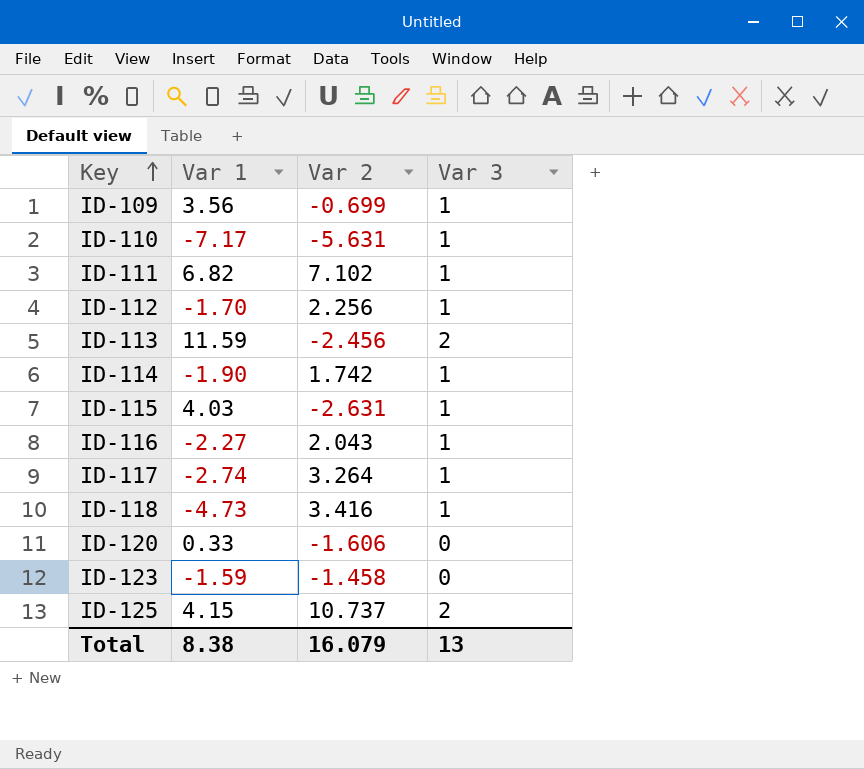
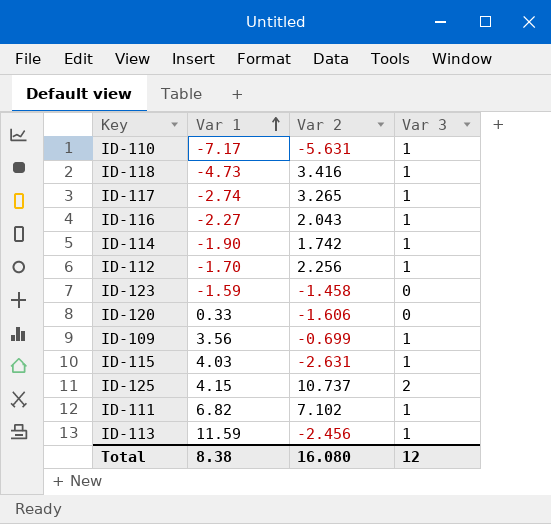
row order: Key ascending -> Var 1 ascending
ID-117 | Var 2: 3.264 -> 3.265
ID-113 | Var 3: 2 -> 1
Total | Var 2: 16.079 -> 16.080
Total | Var 3: 13 -> 12

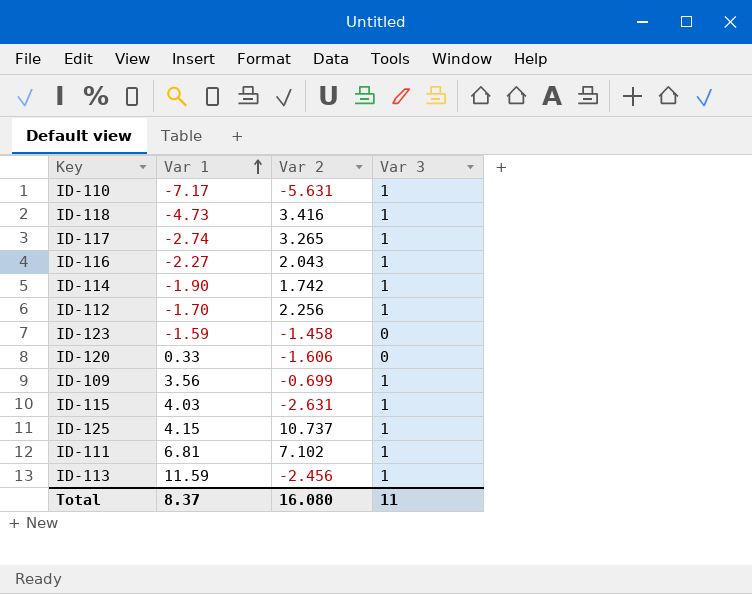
ID-125 | Var 3: 2 -> 1
ID-111 | Var 1: 6.82 -> 6.81
Total | Var 1: 8.38 -> 8.37
Total | Var 3: 12 -> 11

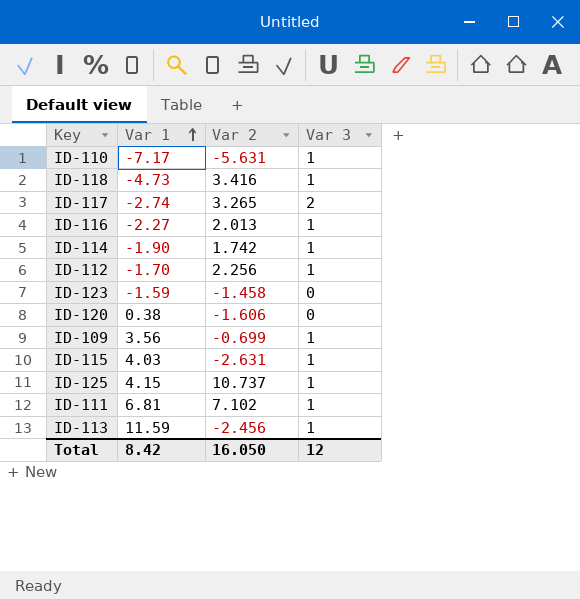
ID-117 | Var 3: 1 -> 2
ID-116 | Var 2: 2.043 -> 2.013
ID-120 | Var 1: 0.33 -> 0.38
Total | Var 1: 8.37 -> 8.42
Total | Var 2: 16.080 -> 16.050
Total | Var 3: 11 -> 12

